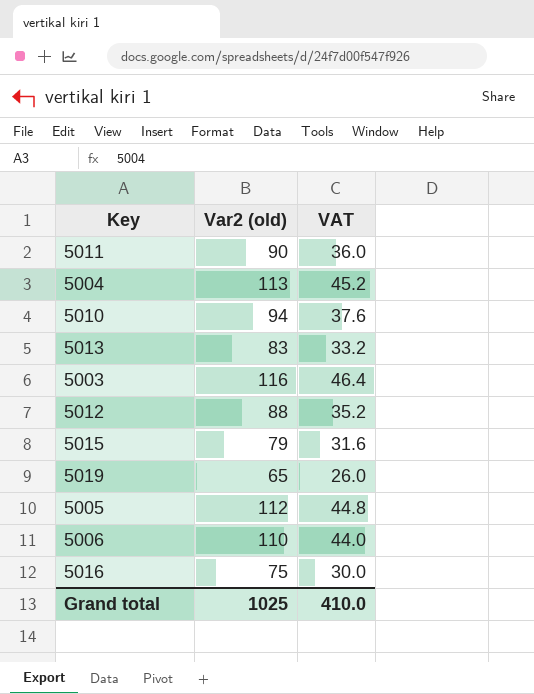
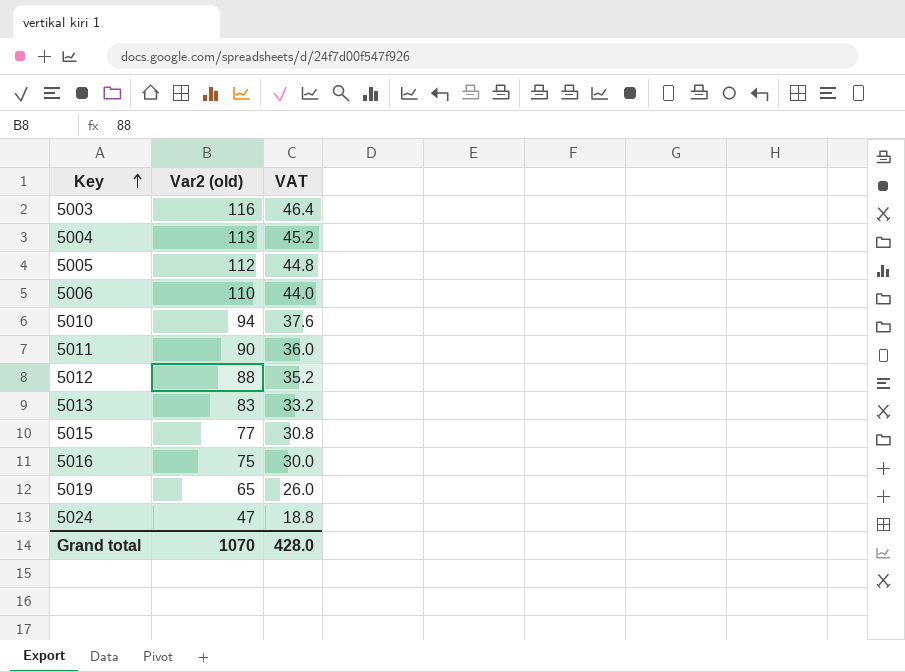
row order: none -> Key ascending
5015 | Var2 (old): 79 -> 77
5015 | VAT: 31.6 -> 30.8
row 5024: none -> 47 | 18.8
Grand total | Var2 (old): 1025 -> 1070
Grand total | VAT: 410.0 -> 428.0

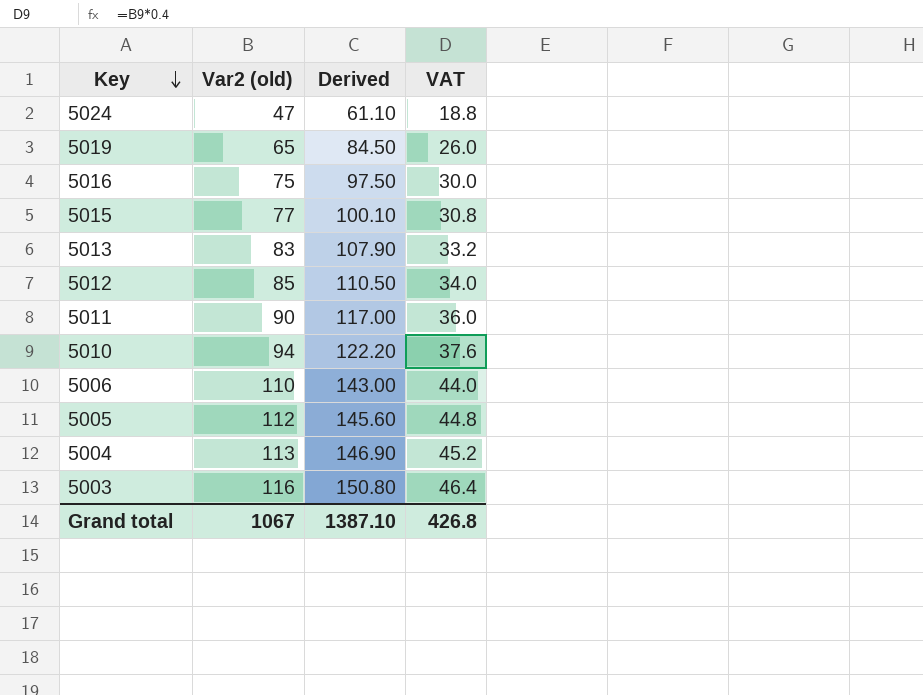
row order: Key ascending -> Key descending
column Derived | formula: none -> [Var2 (old)] * 1.3
5012 | Var2 (old): 88 -> 85
5012 | VAT: 35.2 -> 34.0
Grand total | Var2 (old): 1070 -> 1067
Grand total | VAT: 428.0 -> 426.8

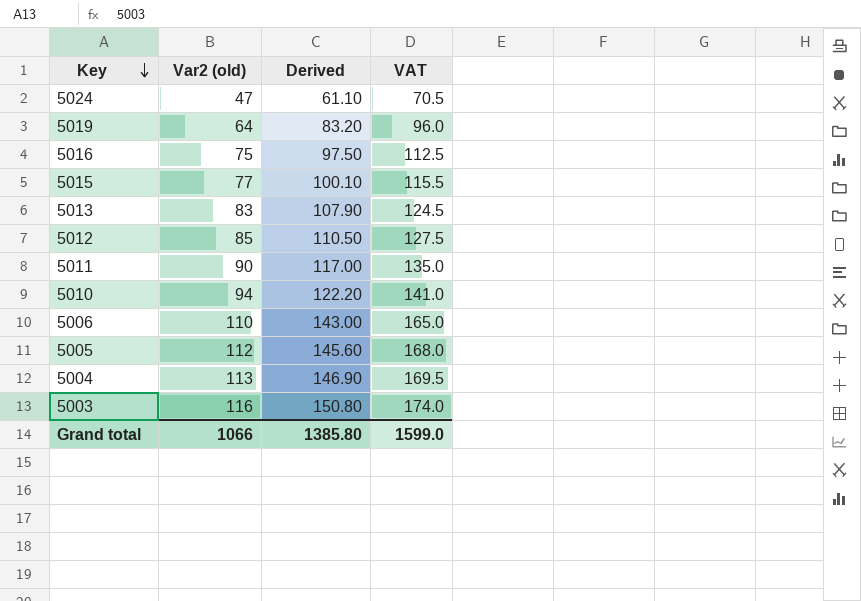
column VAT | formula: [Var2 (old)] * 0.4 -> [Var2 (old)] * 1.5
5019 | Var2 (old): 65 -> 64
5019 | Derived: 84.50 -> 83.20
Grand total | Var2 (old): 1067 -> 1066
Grand total | Derived: 1387.10 -> 1385.80
Grand total | VAT: 426.8 -> 1599.0

